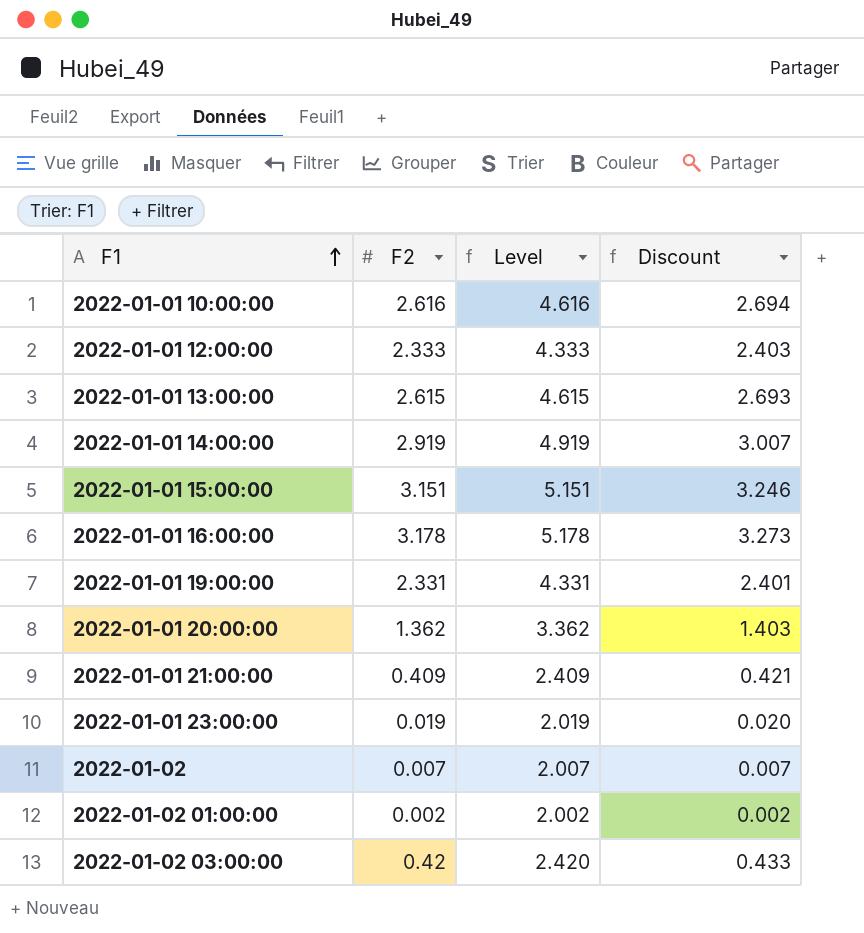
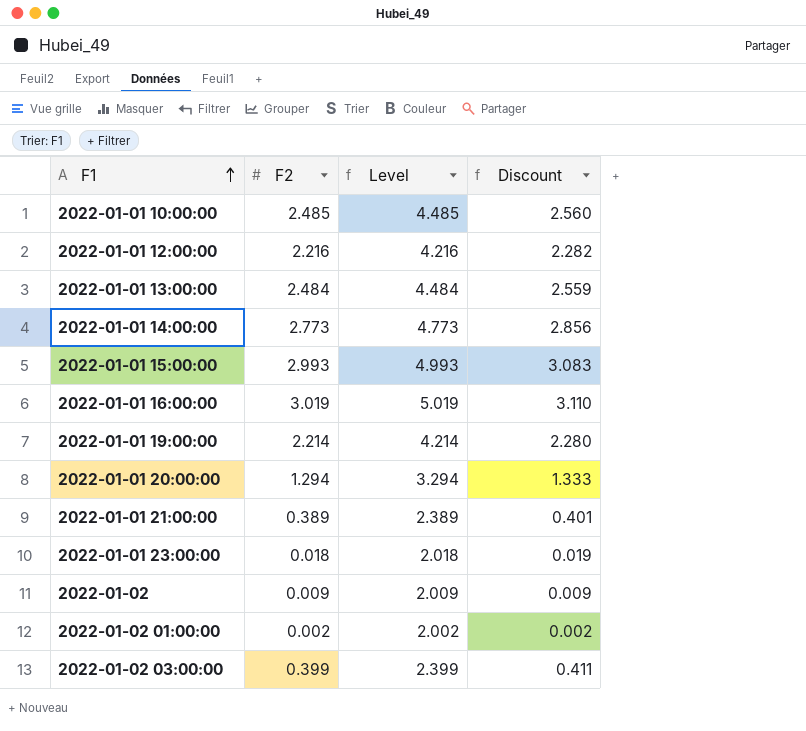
2022-01-01 10:00:00 | F2: 2.616 -> 2.485
2022-01-01 10:00:00 | Level: 4.616 -> 4.485
2022-01-01 10:00:00 | Discount: 2.694 -> 2.560
2022-01-01 12:00:00 | F2: 2.333 -> 2.216
2022-01-01 12:00:00 | Level: 4.333 -> 4.216
2022-01-01 12:00:00 | Discount: 2.403 -> 2.282
2022-01-01 13:00:00 | F2: 2.615 -> 2.484
2022-01-01 13:00:00 | Level: 4.615 -> 4.484
2022-01-01 13:00:00 | Discount: 2.693 -> 2.559
2022-01-01 14:00:00 | F2: 2.919 -> 2.773
2022-01-01 14:00:00 | Level: 4.919 -> 4.773
2022-01-01 14:00:00 | Discount: 3.007 -> 2.856
2022-01-01 15:00:00 | F2: 3.151 -> 2.993
2022-01-01 15:00:00 | Level: 5.151 -> 4.993
2022-01-01 15:00:00 | Discount: 3.246 -> 3.083
2022-01-01 16:00:00 | F2: 3.178 -> 3.019
2022-01-01 16:00:00 | Level: 5.178 -> 5.019
2022-01-01 16:00:00 | Discount: 3.273 -> 3.110
2022-01-01 19:00:00 | F2: 2.331 -> 2.214
2022-01-01 19:00:00 | Level: 4.331 -> 4.214
2022-01-01 19:00:00 | Discount: 2.401 -> 2.280
2022-01-01 20:00:00 | F2: 1.362 -> 1.294
2022-01-01 20:00:00 | Level: 3.362 -> 3.294
2022-01-01 20:00:00 | Discount: 1.403 -> 1.333
2022-01-01 21:00:00 | F2: 0.409 -> 0.389
2022-01-01 21:00:00 | Level: 2.409 -> 2.389
2022-01-01 21:00:00 | Discount: 0.421 -> 0.401
2022-01-01 23:00:00 | F2: 0.019 -> 0.018
2022-01-01 23:00:00 | Level: 2.019 -> 2.018
2022-01-01 23:00:00 | Discount: 0.020 -> 0.019
2022-01-02 | F2: 0.007 -> 0.009
2022-01-02 | Level: 2.007 -> 2.009
2022-01-02 | Discount: 0.007 -> 0.009
2022-01-02 03:00:00 | F2: 0.42 -> 0.399
2022-01-02 03:00:00 | Level: 2.420 -> 2.399
2022-01-02 03:00:00 | Discount: 0.433 -> 0.411

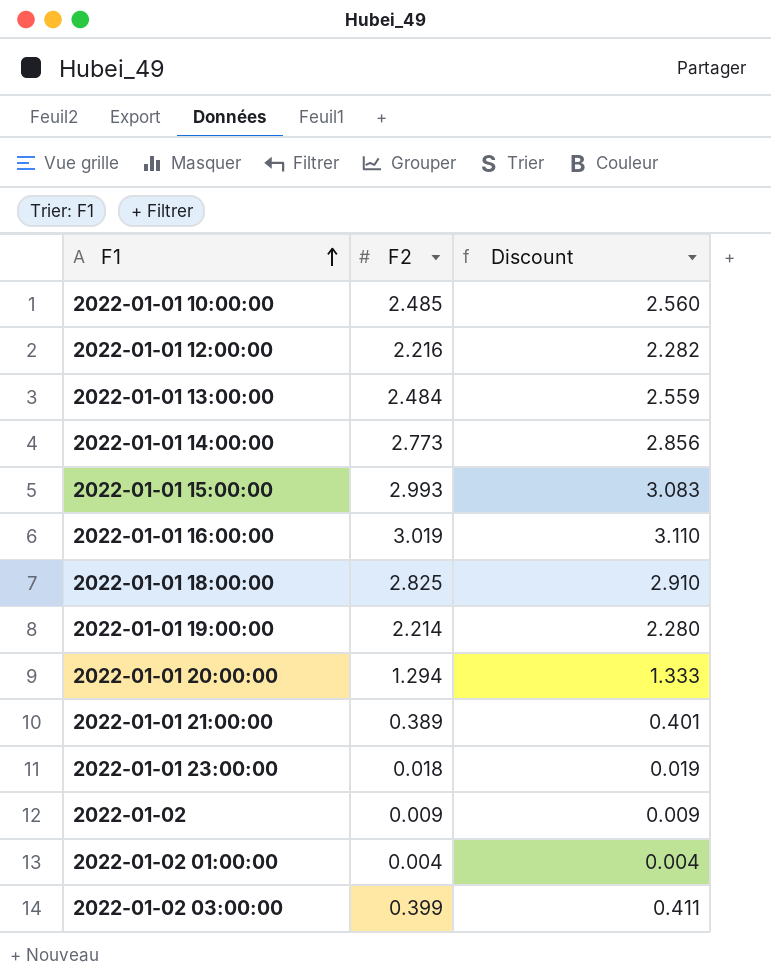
column Level | formula: [F2] + 2 -> none
row 2022-01-01 18:00:00: none -> 2.825 | 2.910
2022-01-02 01:00:00 | F2: 0.002 -> 0.004
2022-01-02 01:00:00 | Discount: 0.002 -> 0.004

